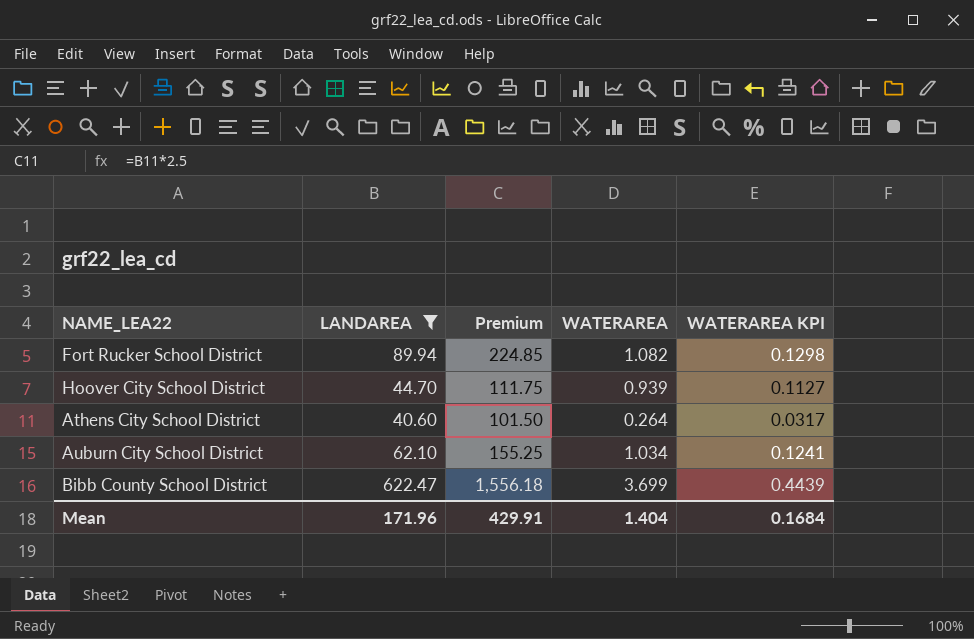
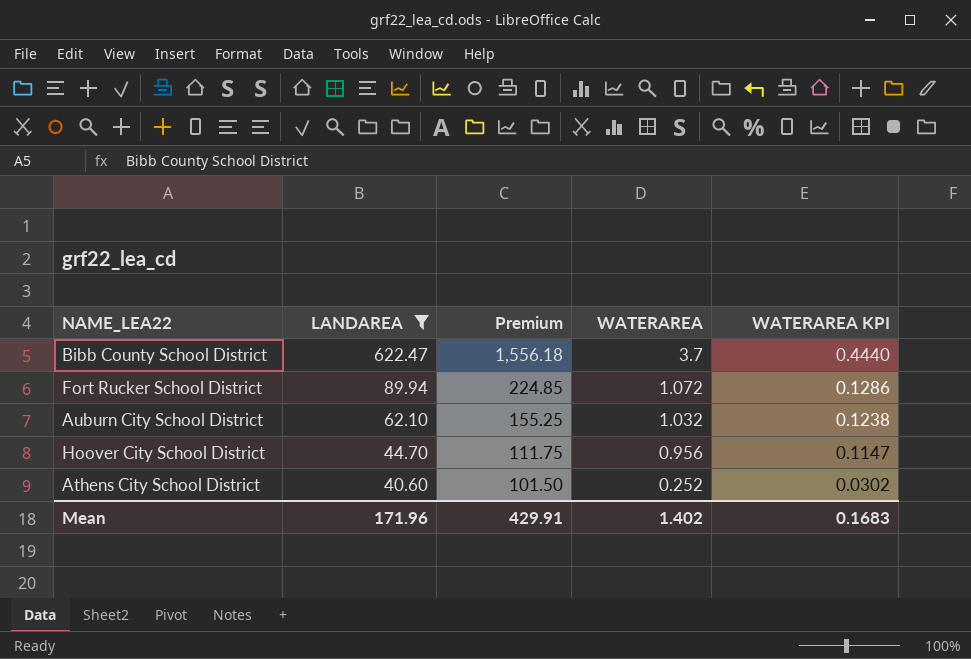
row order: none -> LANDAREA descending
Bibb County School District | WATERAREA: 3.699 -> 3.7
Bibb County School District | WATERAREA KPI: 0.4439 -> 0.4440
Fort Rucker School District | WATERAREA: 1.082 -> 1.072
Fort Rucker School District | WATERAREA KPI: 0.1298 -> 0.1286
Auburn City School District | WATERAREA: 1.034 -> 1.032
Auburn City School District | WATERAREA KPI: 0.1241 -> 0.1238
Hoover City School District | WATERAREA: 0.939 -> 0.956
Hoover City School District | WATERAREA KPI: 0.1127 -> 0.1147
Athens City School District | WATERAREA: 0.264 -> 0.252
Athens City School District | WATERAREA KPI: 0.0317 -> 0.0302
Mean | WATERAREA: 1.404 -> 1.402
Mean | WATERAREA KPI: 0.1684 -> 0.1683

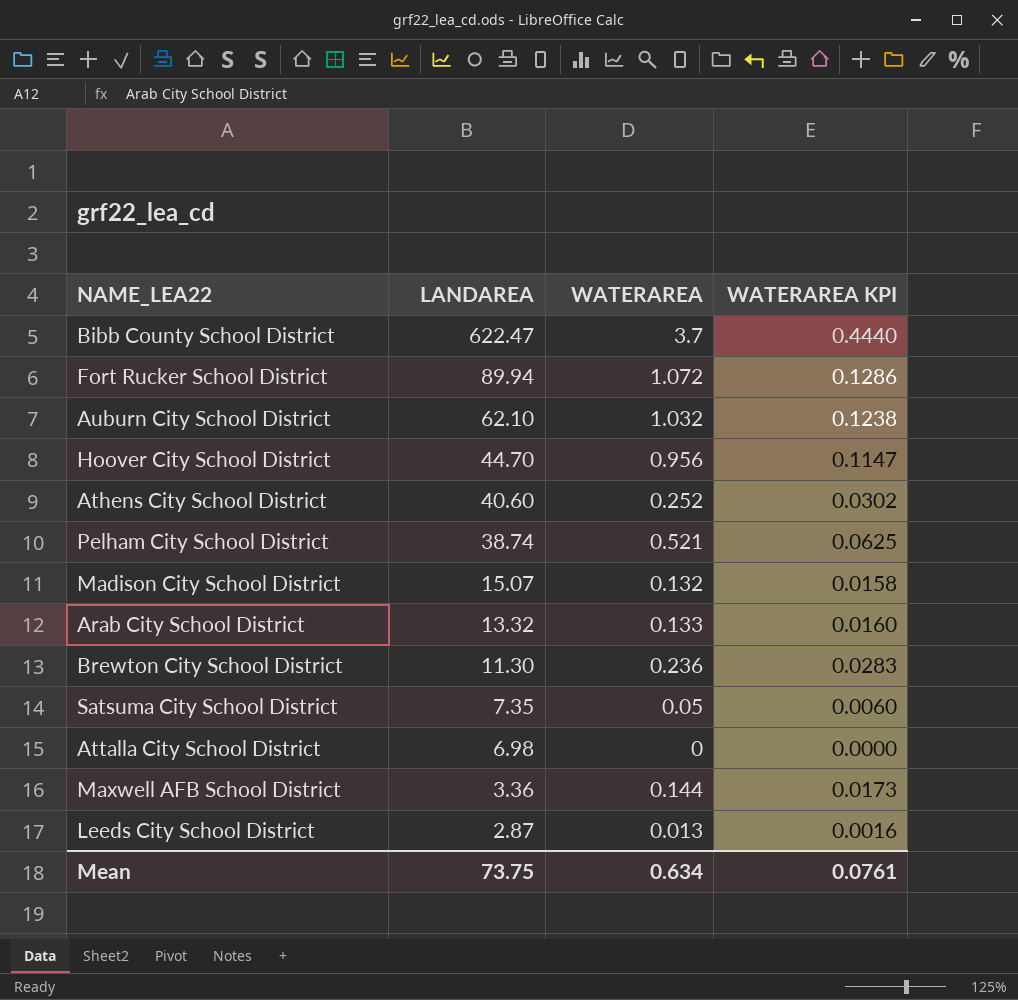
filter: LANDAREA >= 40.60 -> none
column Premium | formula: [LANDAREA] * 2.5 -> none
Mean | LANDAREA: 171.96 -> 73.75
Mean | WATERAREA: 1.402 -> 0.634
Mean | WATERAREA KPI: 0.1683 -> 0.0761

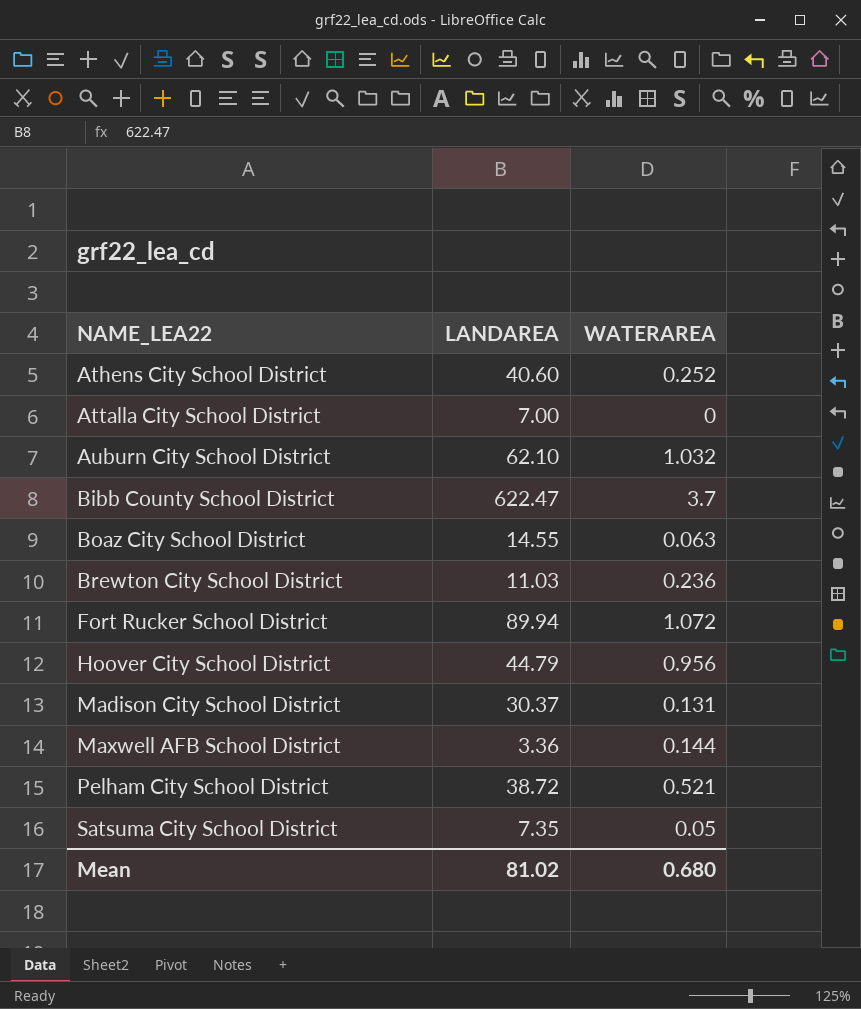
row order: LANDAREA descending -> NAME_LEA22 ascending
column WATERAREA KPI | formula: [WATERAREA] * 0.12 -> none
row Arab City School District: 13.32 | 0.133 | 0.0160 -> none
row Leeds City School District: 2.87 | 0.013 | 0.0016 -> none
Attalla City School District | LANDAREA: 6.98 -> 7.00
row Boaz City School District: none -> 14.55 | 0.063
Brewton City School District | LANDAREA: 11.30 -> 11.03
Hoover City School District | LANDAREA: 44.70 -> 44.79
Madison City School District | LANDAREA: 15.07 -> 30.37
Madison City School District | WATERAREA: 0.132 -> 0.131
Pelham City School District | LANDAREA: 38.74 -> 38.72
Mean | LANDAREA: 73.75 -> 81.02
Mean | WATERAREA: 0.634 -> 0.680

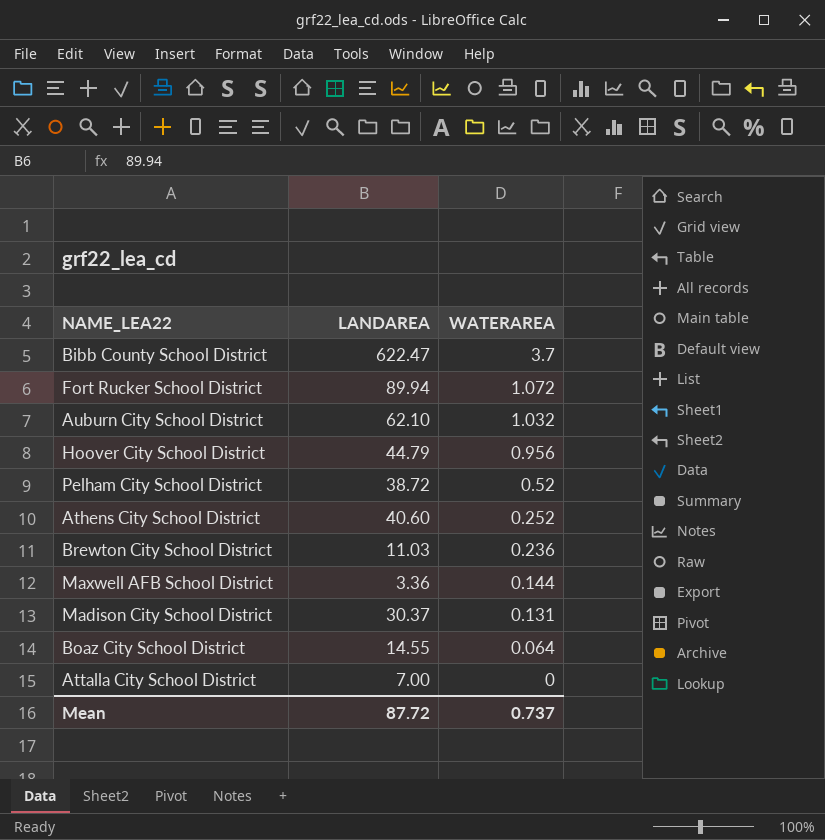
row order: NAME_LEA22 ascending -> WATERAREA descending
row Satsuma City School District: 7.35 | 0.05 -> none
Pelham City School District | WATERAREA: 0.521 -> 0.52
Boaz City School District | WATERAREA: 0.063 -> 0.064
Mean | LANDAREA: 81.02 -> 87.72
Mean | WATERAREA: 0.680 -> 0.737

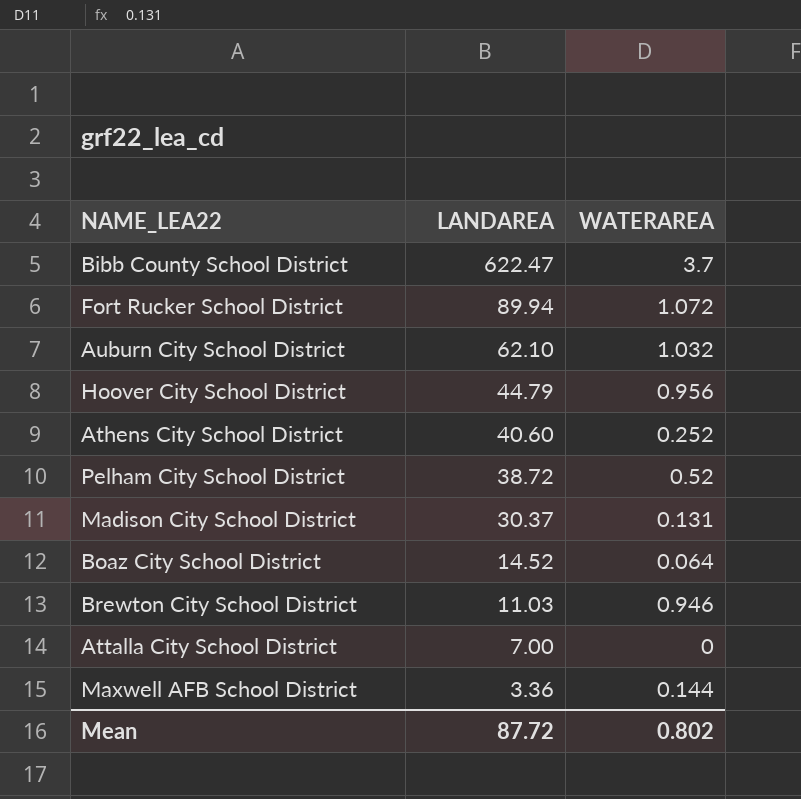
row order: WATERAREA descending -> LANDAREA descending
Boaz City School District | LANDAREA: 14.55 -> 14.52
Brewton City School District | WATERAREA: 0.236 -> 0.946
Mean | WATERAREA: 0.737 -> 0.802

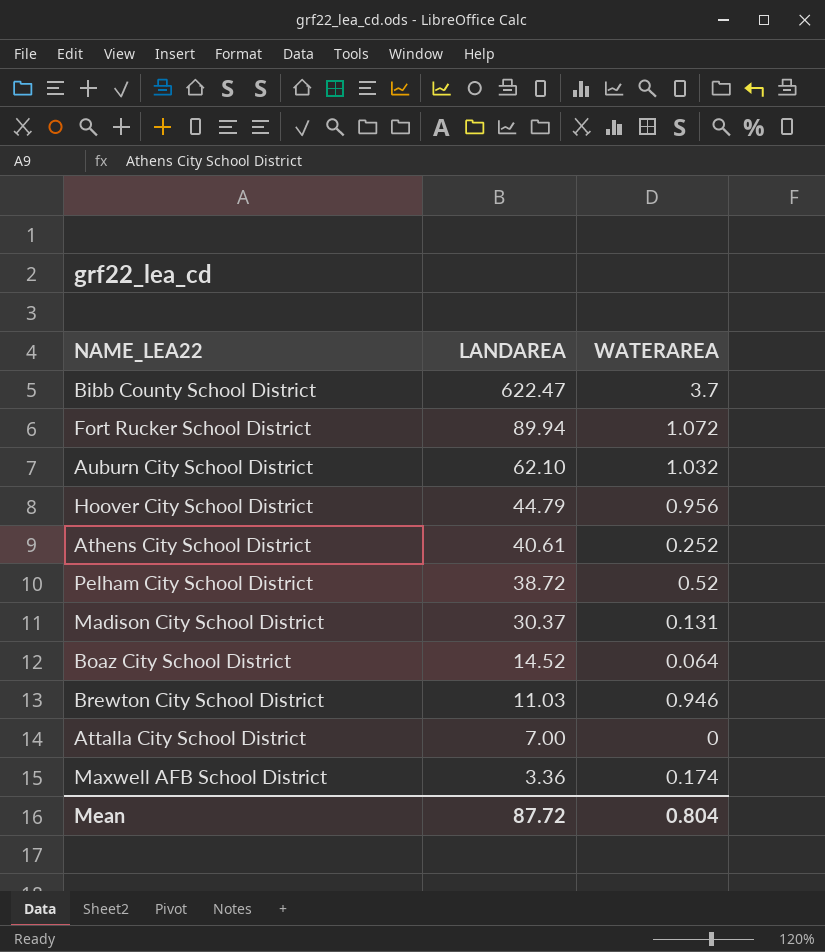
Athens City School District | LANDAREA: 40.60 -> 40.61
Maxwell AFB School District | WATERAREA: 0.144 -> 0.174
Mean | WATERAREA: 0.802 -> 0.804

